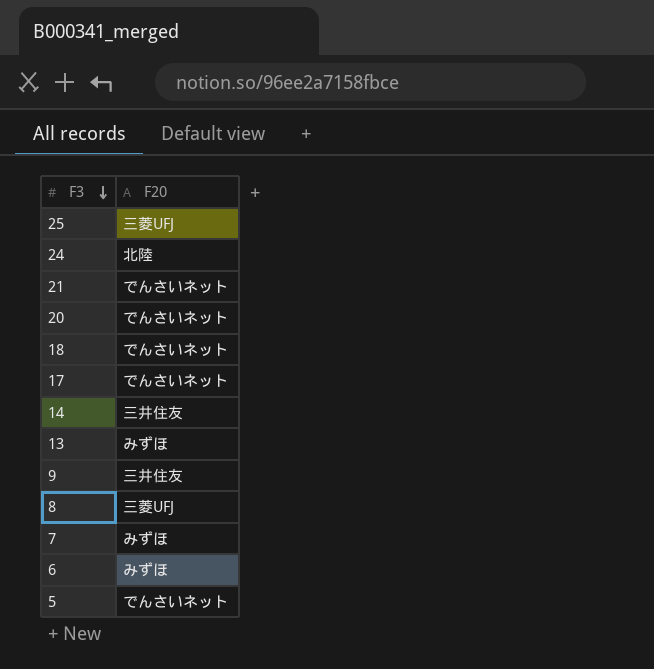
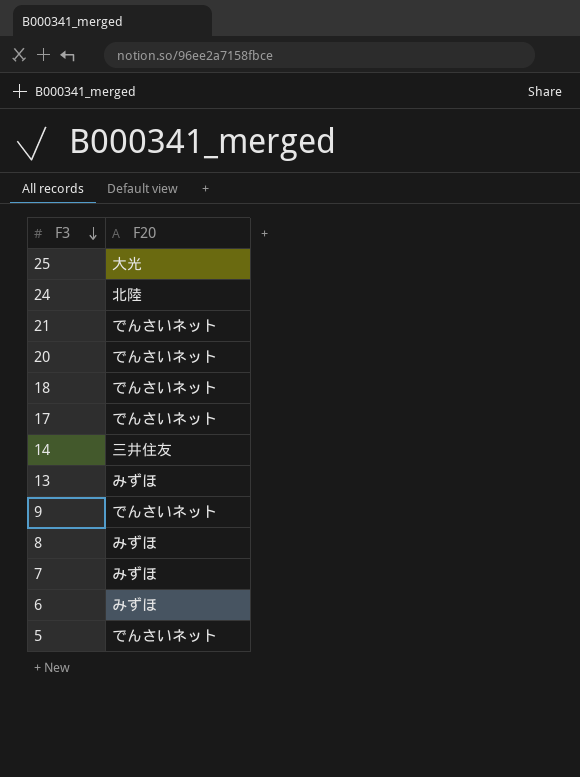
25 | F20: 三菱UFJ -> 大光
9 | F20: 三井住友 -> でんさいネット
8 | F20: 三菱UFJ -> みずほ

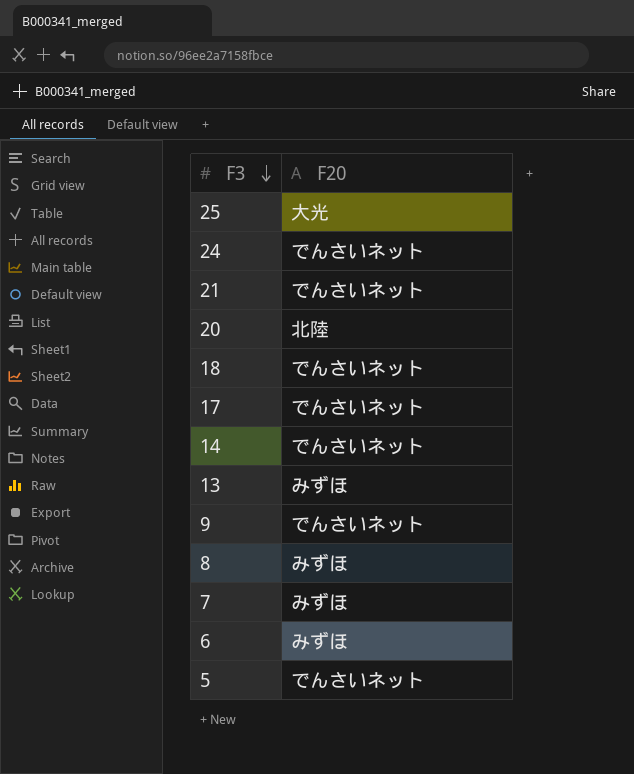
24 | F20: 北陸 -> でんさいネット
20 | F20: でんさいネット -> 北陸
14 | F20: 三井住友 -> でんさいネット

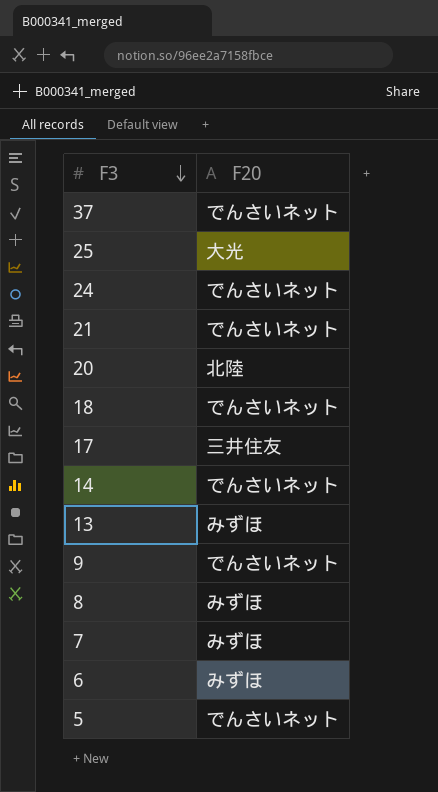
row 37: none -> でんさいネット
17 | F20: でんさいネット -> 三井住友

